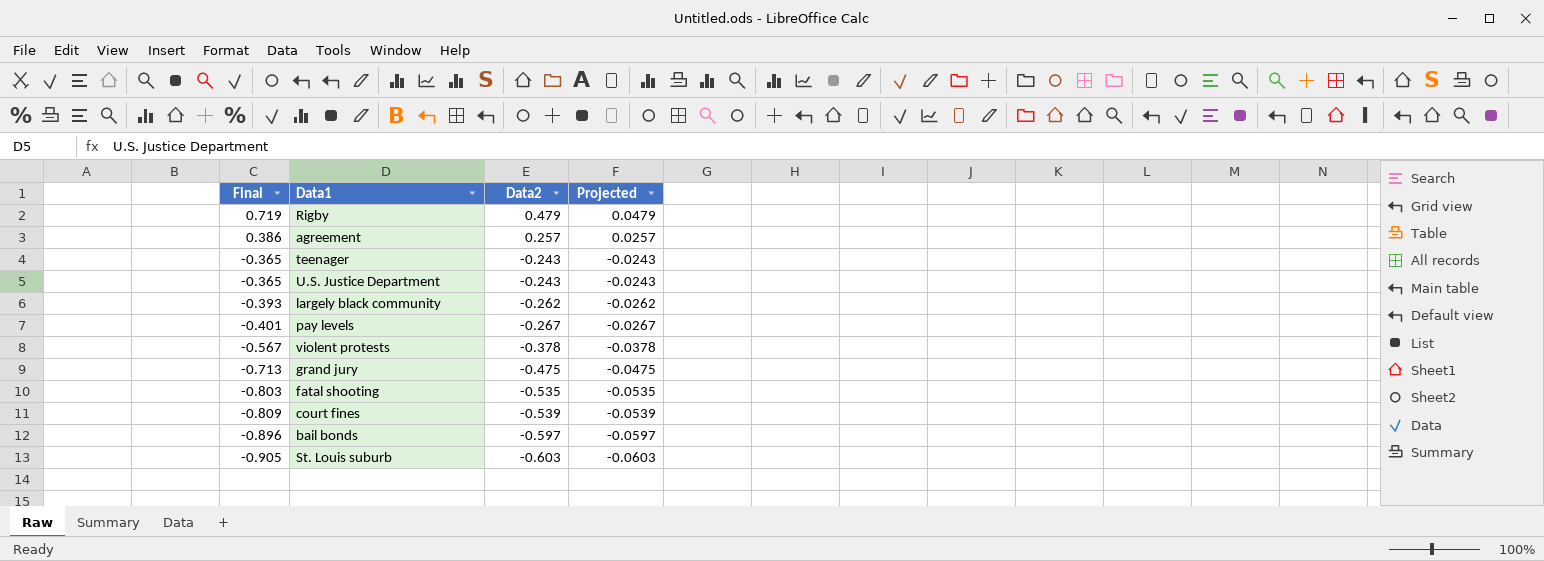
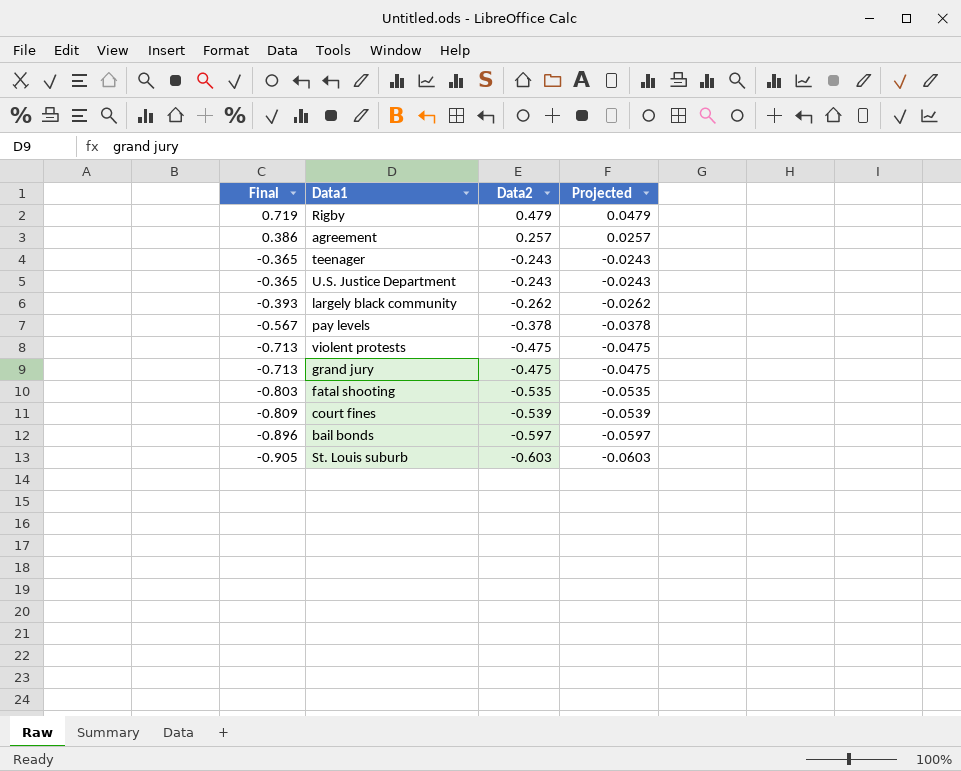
pay levels | Final: -0.401 -> -0.567
pay levels | Data2: -0.267 -> -0.378
pay levels | Projected: -0.0267 -> -0.0378
violent protests | Final: -0.567 -> -0.713
violent protests | Data2: -0.378 -> -0.475
violent protests | Projected: -0.0378 -> -0.0475

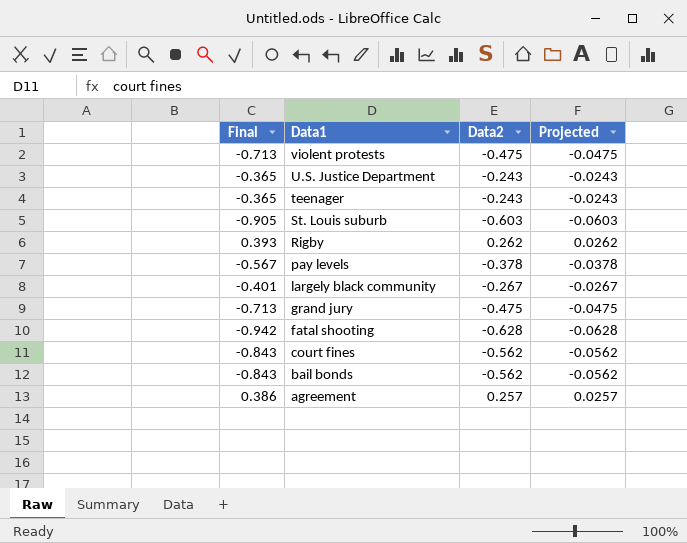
row order: Final descending -> Data1 descending
Rigby | Final: 0.719 -> 0.393
Rigby | Data2: 0.479 -> 0.262
Rigby | Projected: 0.0479 -> 0.0262
largely black community | Final: -0.393 -> -0.401
largely black community | Data2: -0.262 -> -0.267
largely black community | Projected: -0.0262 -> -0.0267
fatal shooting | Final: -0.803 -> -0.942
fatal shooting | Data2: -0.535 -> -0.628
fatal shooting | Projected: -0.0535 -> -0.0628
court fines | Final: -0.809 -> -0.843
court fines | Data2: -0.539 -> -0.562
court fines | Projected: -0.0539 -> -0.0562
bail bonds | Final: -0.896 -> -0.843
bail bonds | Data2: -0.597 -> -0.562
bail bonds | Projected: -0.0597 -> -0.0562

